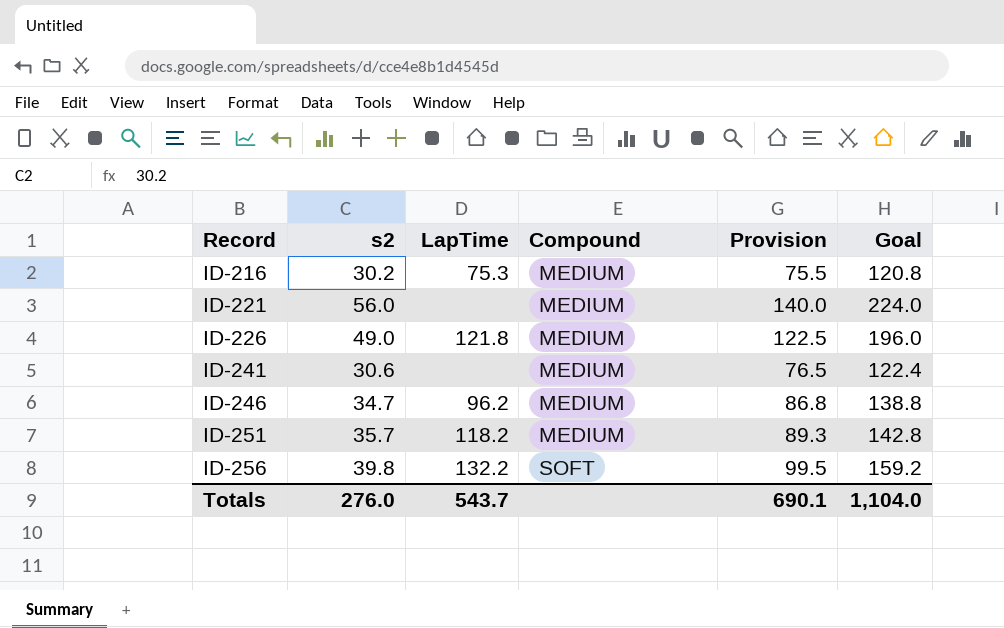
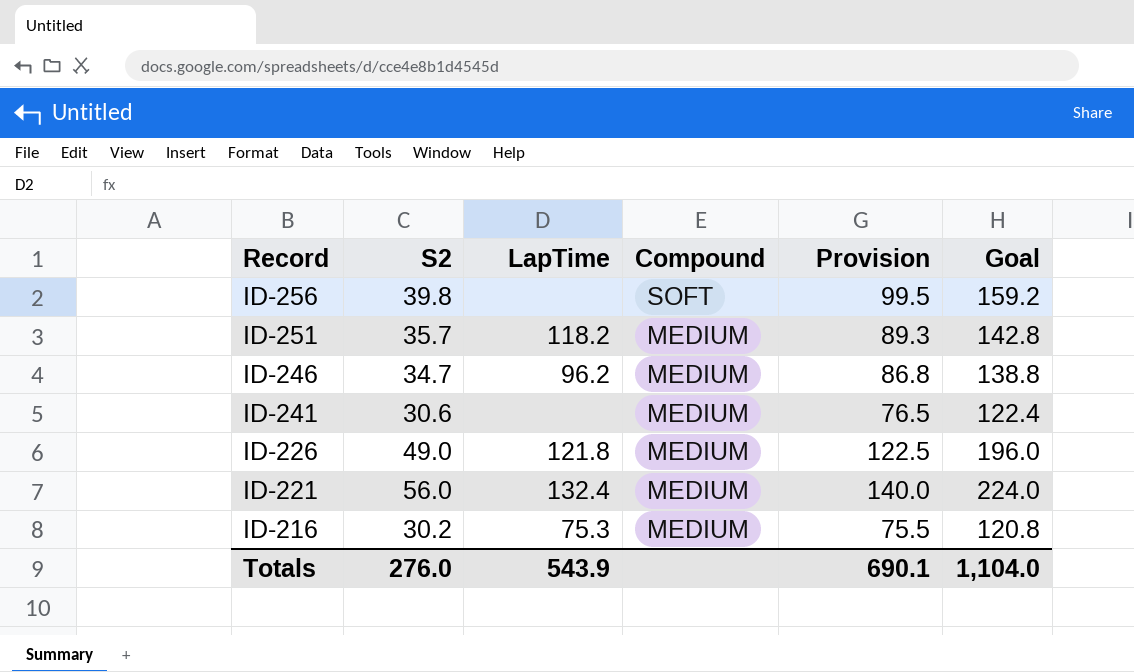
row order: Record ascending -> Record descending
column name: s2 -> S2
ID-256 | LapTime: 132.2 -> none
ID-221 | LapTime: none -> 132.4
Totals | LapTime: 543.7 -> 543.9

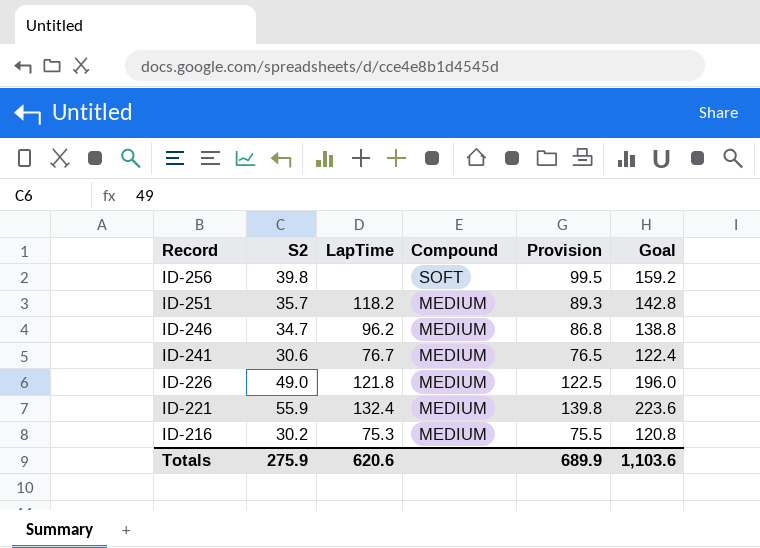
ID-241 | LapTime: none -> 76.7
ID-221 | S2: 56.0 -> 55.9
ID-221 | Provision: 140.0 -> 139.8
ID-221 | Goal: 224.0 -> 223.6
Totals | S2: 276.0 -> 275.9
Totals | LapTime: 543.9 -> 620.6
Totals | Provision: 690.1 -> 689.9
Totals | Goal: 1,104.0 -> 1,103.6

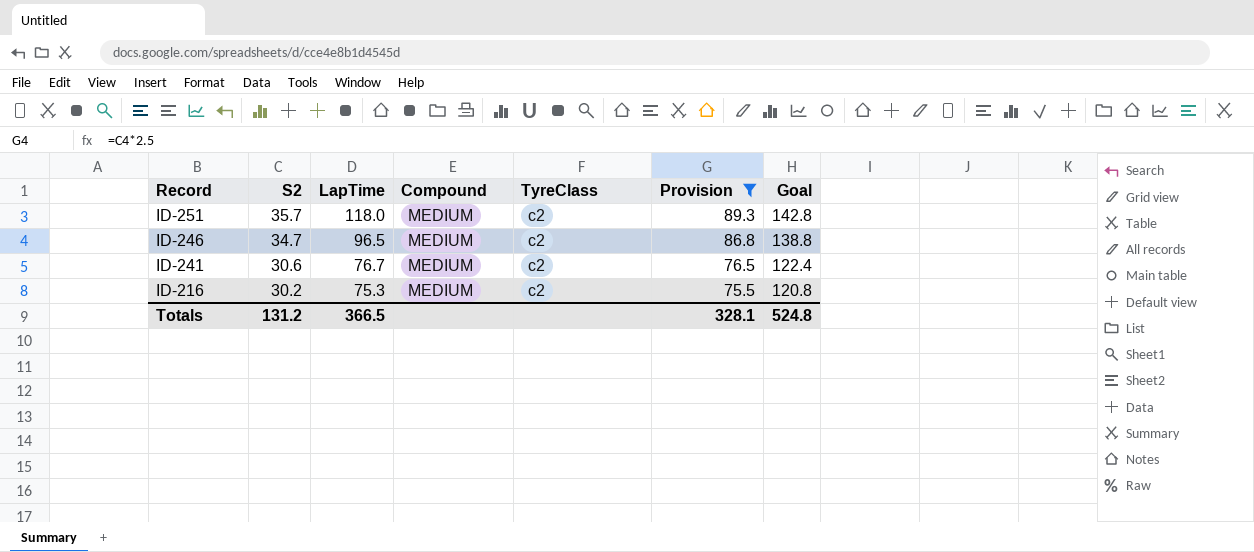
filter: none -> Provision <= 89.3
column TyreClass | position: none -> 5
ID-251 | LapTime: 118.2 -> 118.0
ID-246 | LapTime: 96.2 -> 96.5
Totals | S2: 275.9 -> 131.2
Totals | LapTime: 620.6 -> 366.5
Totals | Provision: 689.9 -> 328.1
Totals | Goal: 1,103.6 -> 524.8

